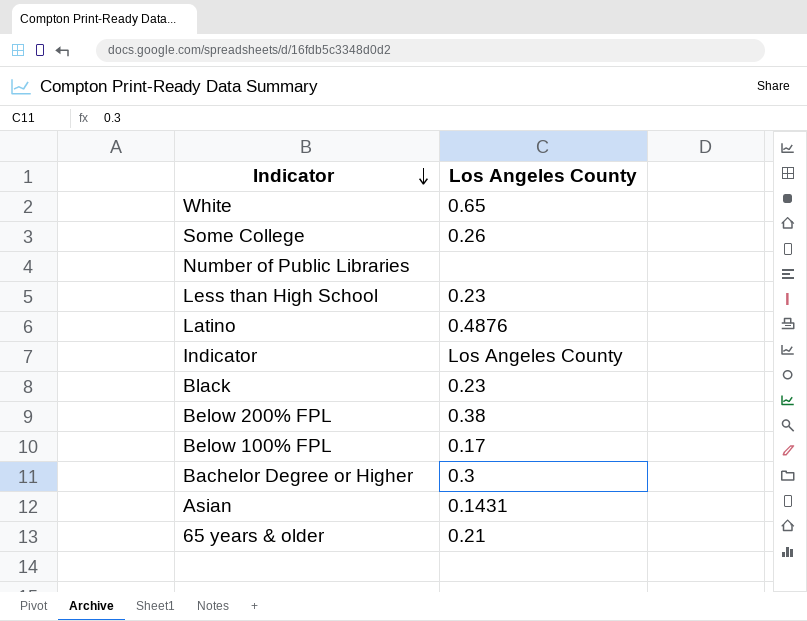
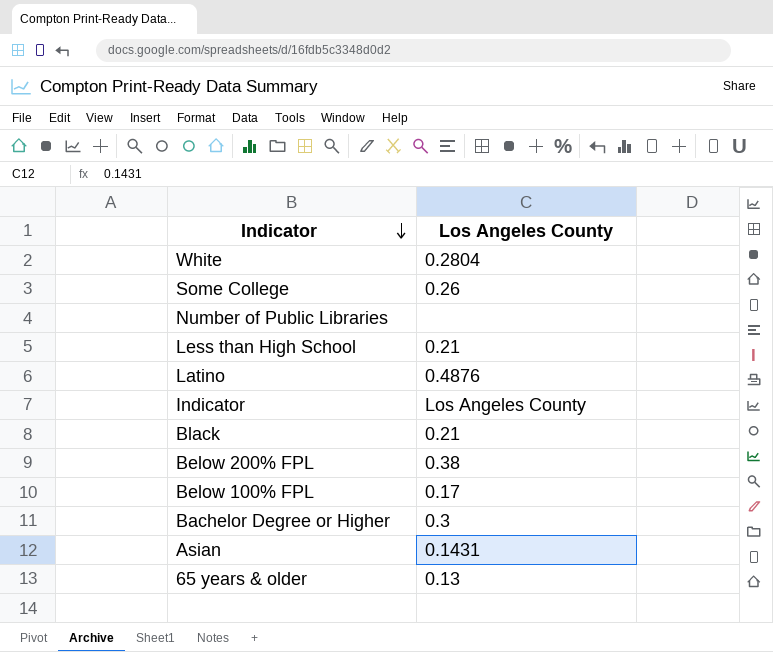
White | Los Angeles County: 0.65 -> 0.2804
Less than High School | Los Angeles County: 0.23 -> 0.21
Black | Los Angeles County: 0.23 -> 0.21
65 years & older | Los Angeles County: 0.21 -> 0.13

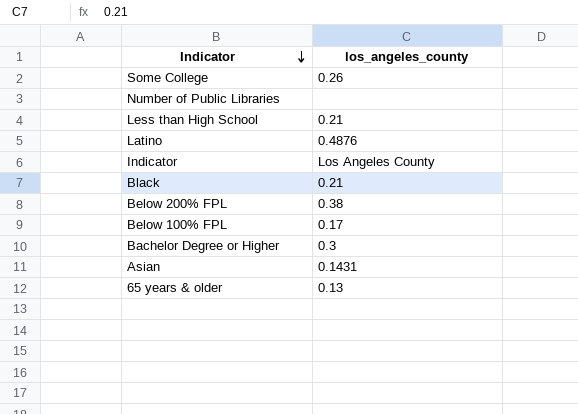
column name: Los Angeles County -> los_angeles_county
row White: 0.2804 -> none

